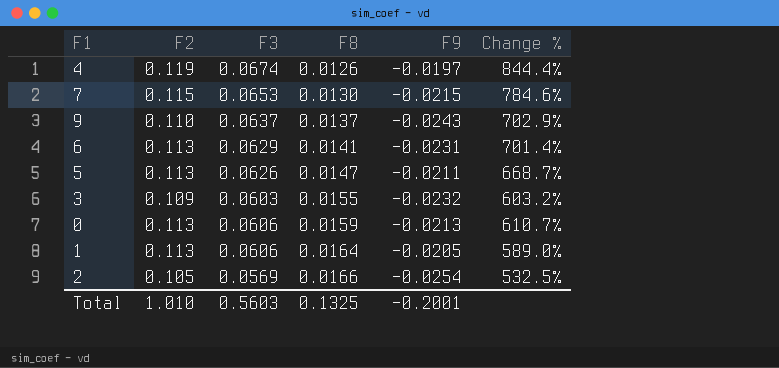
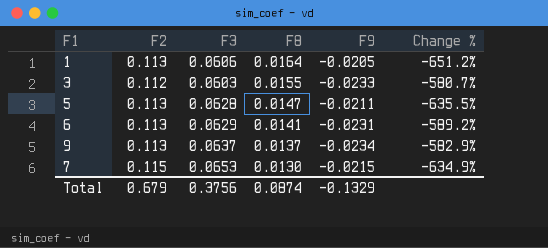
row order: F8 ascending -> F8 descending
column Change % | formula: ([F2] - [F8]) / [F8] -> ([F2] - [F9]) / [F9]
row 4: 0.119 | 0.0674 | 0.0126 | -0.0197 | 844.4% -> none
row 0: 0.113 | 0.0606 | 0.0159 | -0.0213 | 610.7% -> none
row 2: 0.105 | 0.0569 | 0.0166 | -0.0254 | 532.5% -> none
3 | F2: 0.109 -> 0.112
3 | F9: -0.0232 -> -0.0233
5 | F3: 0.0626 -> 0.0628
9 | F2: 0.110 -> 0.113
9 | F9: -0.0243 -> -0.0234
Total | F2: 1.010 -> 0.679
Total | F3: 0.5603 -> 0.3756
Total | F8: 0.1325 -> 0.0874
Total | F9: -0.2001 -> -0.1329

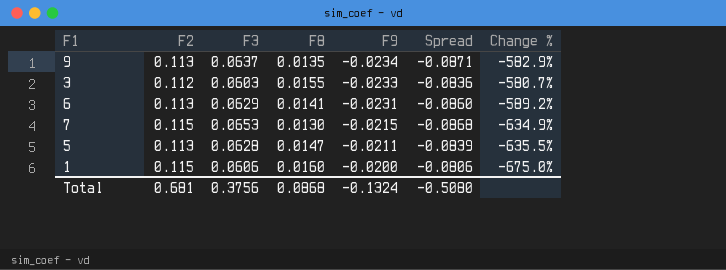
row order: F8 descending -> F9 ascending
column Spread | formula: none -> [F9] - [F3]
9 | F8: 0.0137 -> 0.0135
1 | F2: 0.113 -> 0.115
1 | F8: 0.0164 -> 0.0160
1 | F9: -0.0205 -> -0.0200
1 | Change %: -651.2% -> -675.0%
Total | F2: 0.679 -> 0.681
Total | F8: 0.0874 -> 0.0868
Total | F9: -0.1329 -> -0.1324

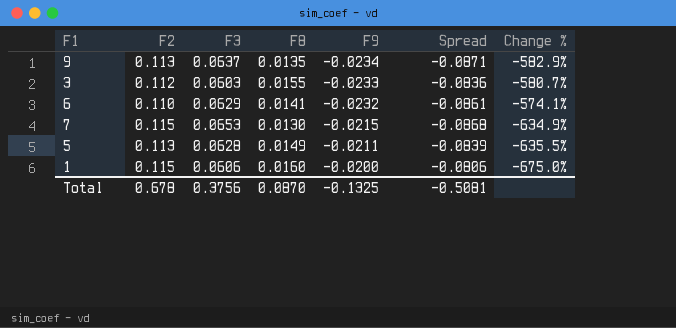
6 | F2: 0.113 -> 0.110
6 | F9: -0.0231 -> -0.0232
6 | Spread: -0.0860 -> -0.0861
6 | Change %: -589.2% -> -574.1%
5 | F8: 0.0147 -> 0.0149
Total | F2: 0.681 -> 0.678
Total | F8: 0.0868 -> 0.0870
Total | F9: -0.1324 -> -0.1325
Total | Spread: -0.5080 -> -0.5081

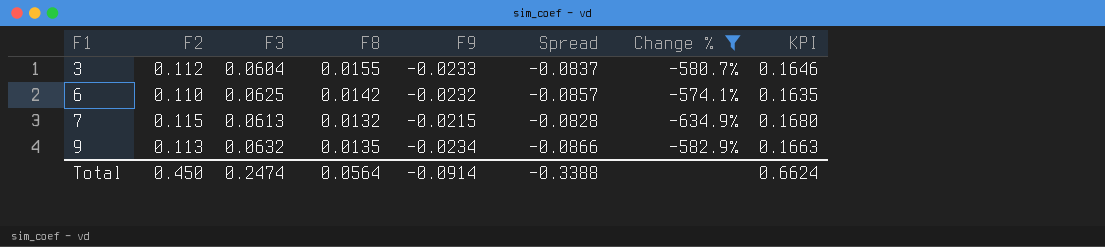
filter: none -> Change % >= -634.9%
row order: F9 ascending -> F1 ascending
column KPI | formula: none -> [F2] + [F3] + [F8] + [F9]
3 | F3: 0.0603 -> 0.0604
3 | Spread: -0.0836 -> -0.0837
6 | F3: 0.0629 -> 0.0625
6 | F8: 0.0141 -> 0.0142
6 | Spread: -0.0861 -> -0.0857
7 | F3: 0.0653 -> 0.0613
7 | F8: 0.0130 -> 0.0132
7 | Spread: -0.0868 -> -0.0828
9 | F3: 0.0637 -> 0.0632
9 | Spread: -0.0871 -> -0.0866
Total | F2: 0.678 -> 0.450
Total | F3: 0.3756 -> 0.2474
Total | F8: 0.0870 -> 0.0564
Total | F9: -0.1325 -> -0.0914
Total | Spread: -0.5081 -> -0.3388

